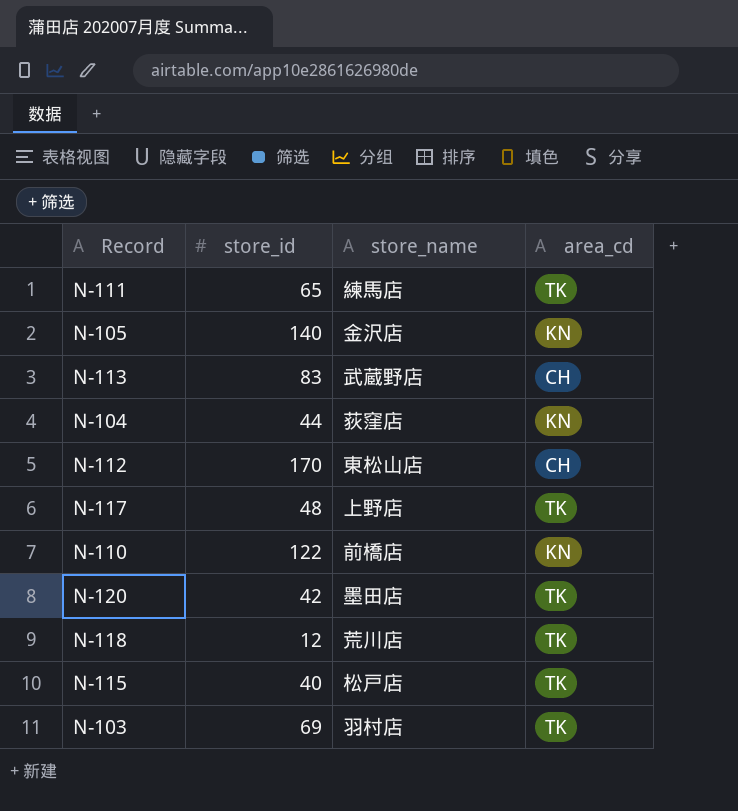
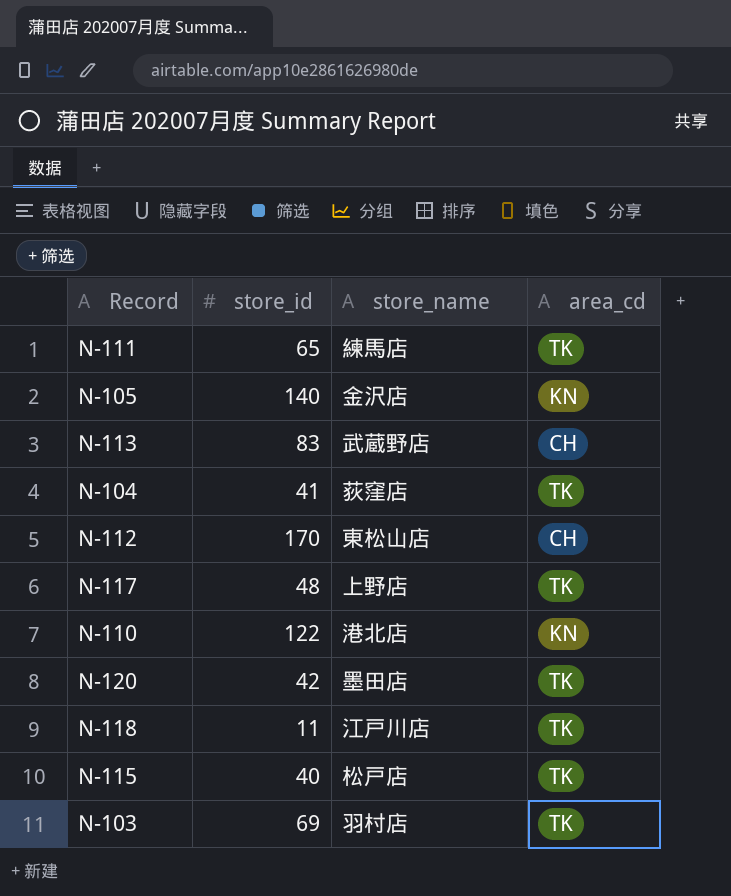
N-104 | store_id: 44 -> 41
N-104 | area_cd: KN -> TK
N-110 | store_name: 前橋店 -> 港北店
N-118 | store_id: 12 -> 11
N-118 | store_name: 荒川店 -> 江戸川店

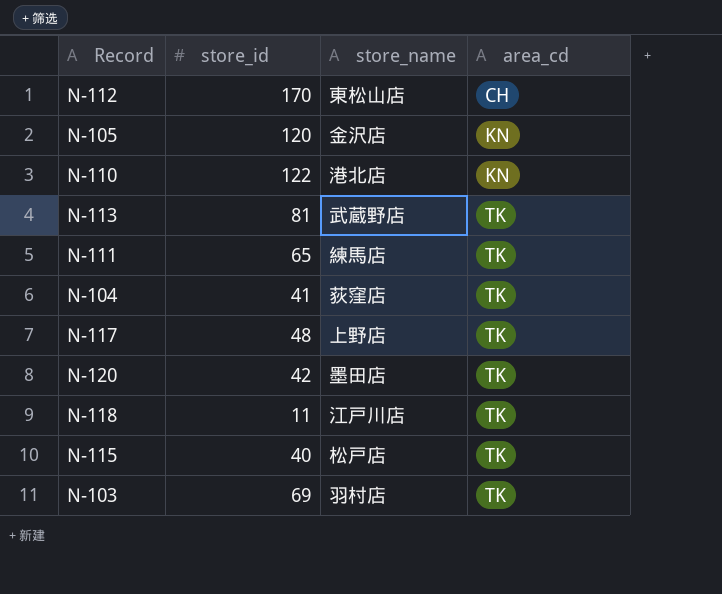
row order: none -> area_cd ascending
N-105 | store_id: 140 -> 120
N-113 | store_id: 83 -> 81
N-113 | area_cd: CH -> TK

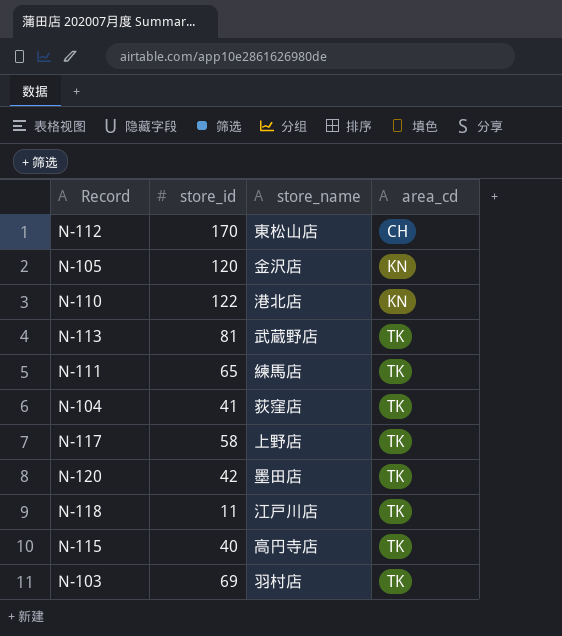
N-117 | store_id: 48 -> 58
N-115 | store_name: 松戸店 -> 高円寺店

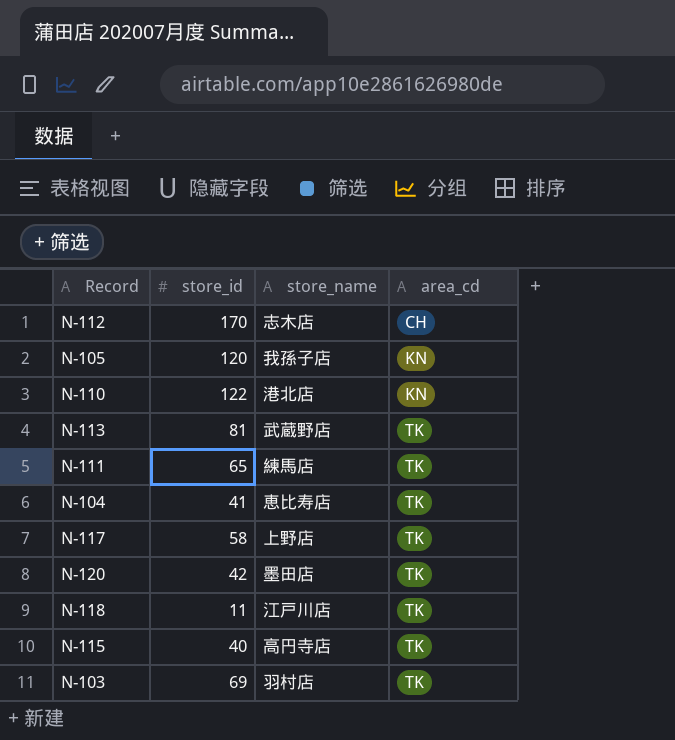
N-112 | store_name: 東松山店 -> 志木店
N-105 | store_name: 金沢店 -> 我孫子店
N-104 | store_name: 荻窪店 -> 恵比寿店

